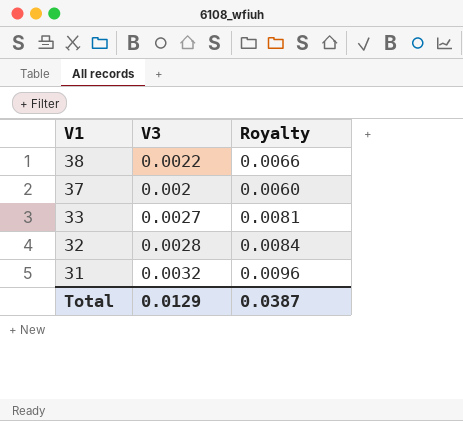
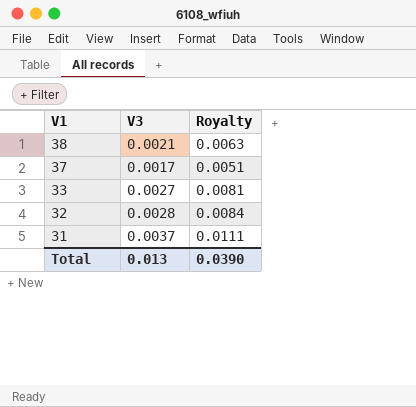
38 | V3: 0.0022 -> 0.0021
38 | Royalty: 0.0066 -> 0.0063
37 | V3: 0.002 -> 0.0017
37 | Royalty: 0.0060 -> 0.0051
31 | V3: 0.0032 -> 0.0037
31 | Royalty: 0.0096 -> 0.0111
Total | V3: 0.0129 -> 0.013
Total | Royalty: 0.0387 -> 0.0390

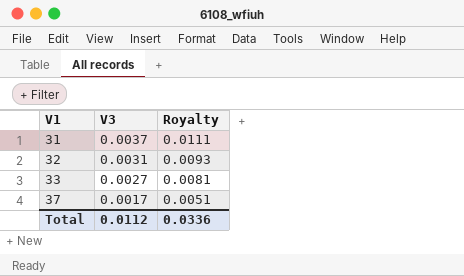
row order: V1 descending -> V1 ascending
row 38: 0.0021 | 0.0063 -> none
32 | V3: 0.0028 -> 0.0031
32 | Royalty: 0.0084 -> 0.0093
Total | V3: 0.013 -> 0.0112
Total | Royalty: 0.0390 -> 0.0336

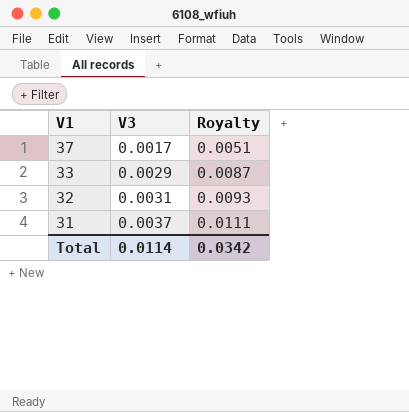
row order: V1 ascending -> V1 descending
33 | V3: 0.0027 -> 0.0029
33 | Royalty: 0.0081 -> 0.0087
Total | V3: 0.0112 -> 0.0114
Total | Royalty: 0.0336 -> 0.0342

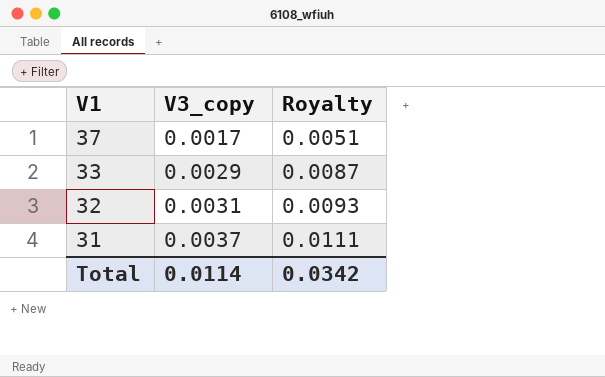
column name: V3 -> V3_copy

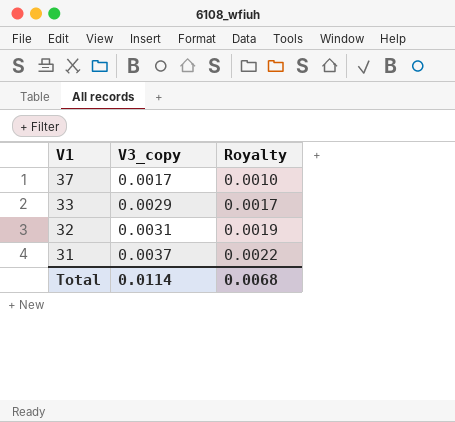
column Royalty | formula: [V3_copy] * 3 -> [V3_copy] * 0.6
Total | Royalty: 0.0342 -> 0.0068

